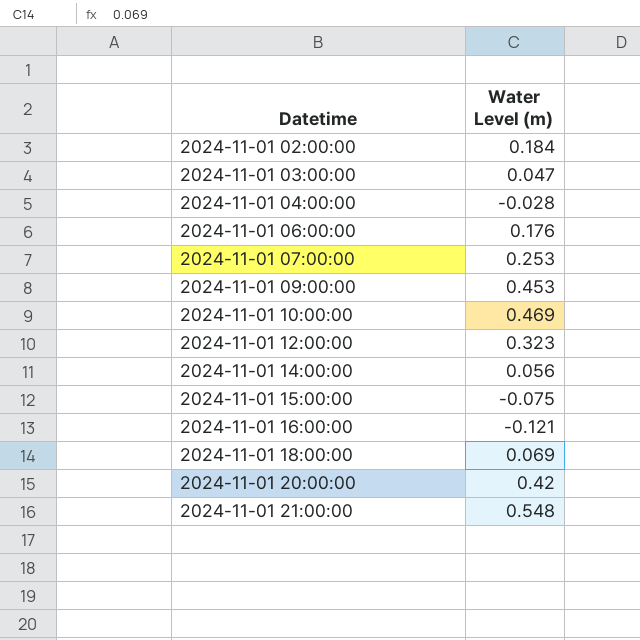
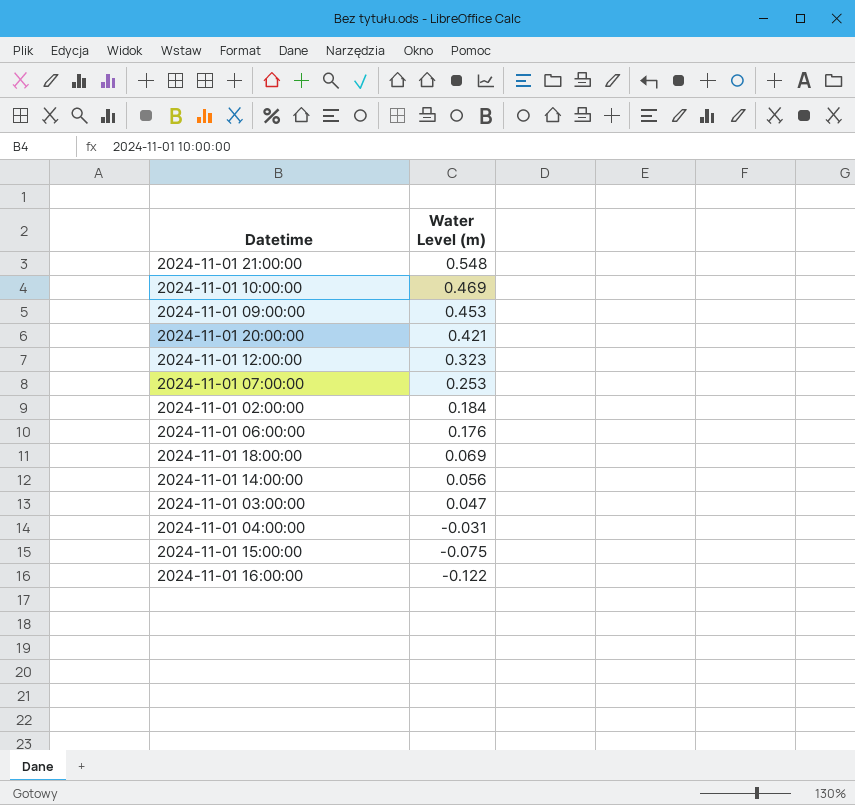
row order: Datetime ascending -> Water Level (m) descending
2024-11-01 20:00:00 | Water Level (m): 0.42 -> 0.421
2024-11-01 04:00:00 | Water Level (m): -0.028 -> -0.031
2024-11-01 16:00:00 | Water Level (m): -0.121 -> -0.122

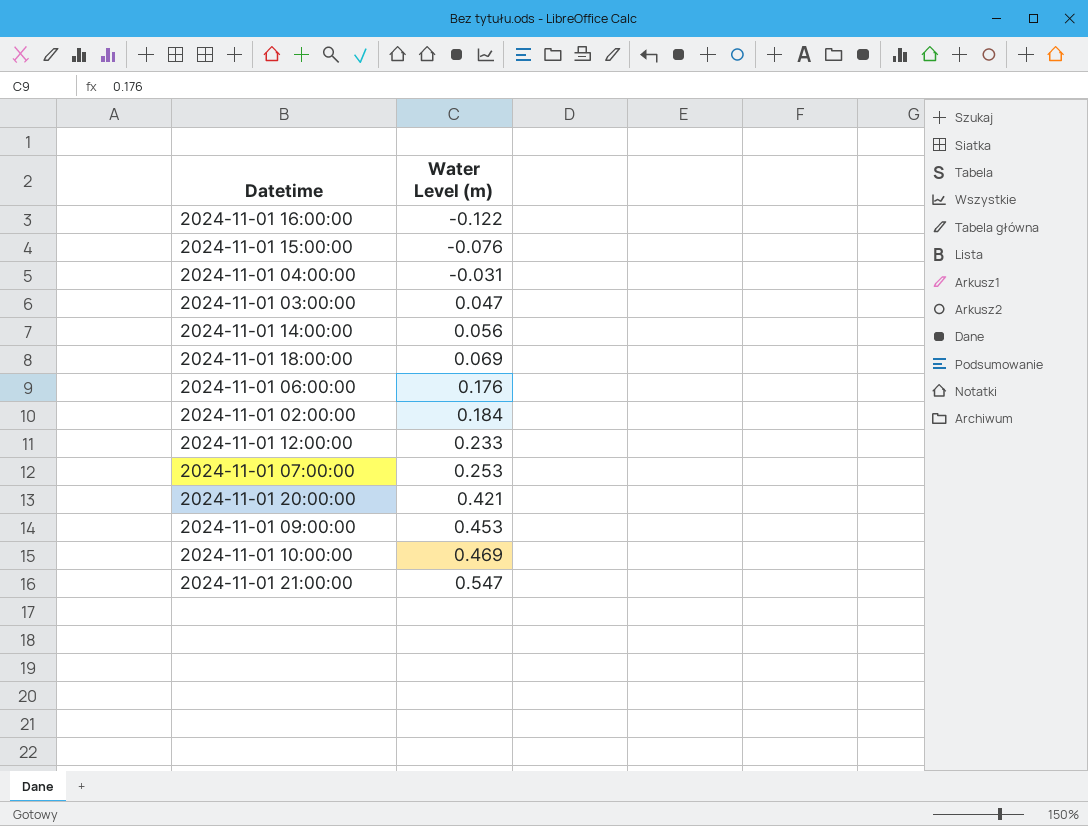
row order: Water Level (m) descending -> Water Level (m) ascending
2024-11-01 15:00:00 | Water Level (m): -0.075 -> -0.076
2024-11-01 12:00:00 | Water Level (m): 0.323 -> 0.233
2024-11-01 21:00:00 | Water Level (m): 0.548 -> 0.547

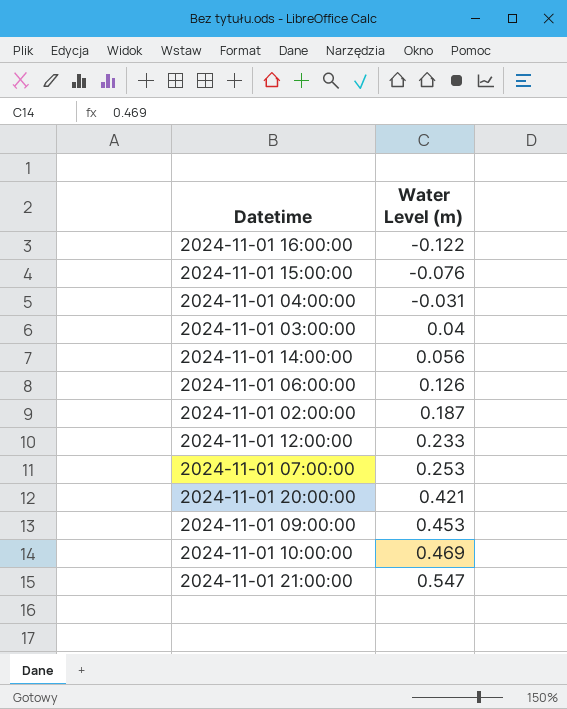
row 2024-11-01 18:00:00: 0.069 -> none
2024-11-01 03:00:00 | Water Level (m): 0.047 -> 0.04
2024-11-01 06:00:00 | Water Level (m): 0.176 -> 0.126
2024-11-01 02:00:00 | Water Level (m): 0.184 -> 0.187

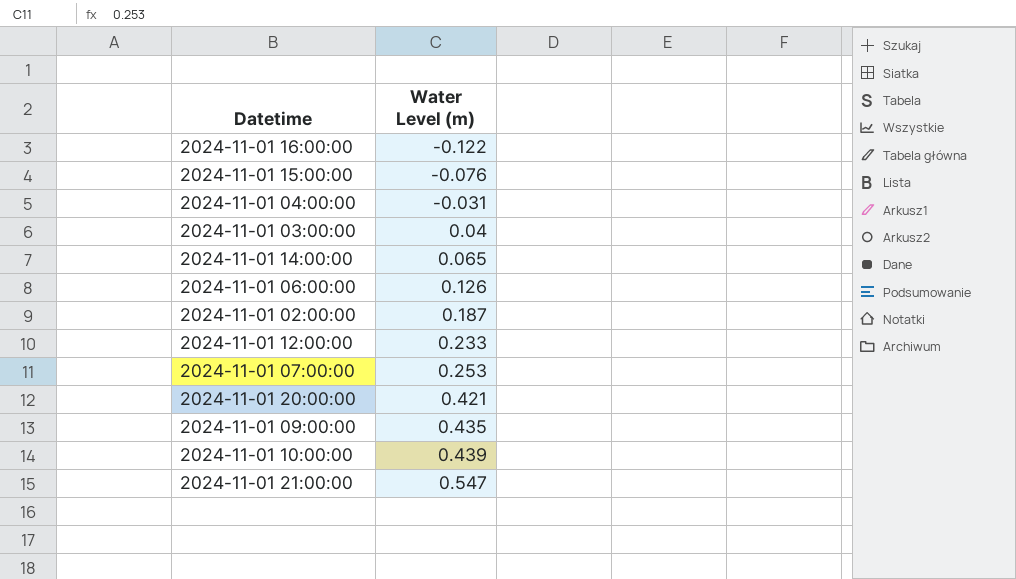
2024-11-01 14:00:00 | Water Level (m): 0.056 -> 0.065
2024-11-01 09:00:00 | Water Level (m): 0.453 -> 0.435
2024-11-01 10:00:00 | Water Level (m): 0.469 -> 0.439

